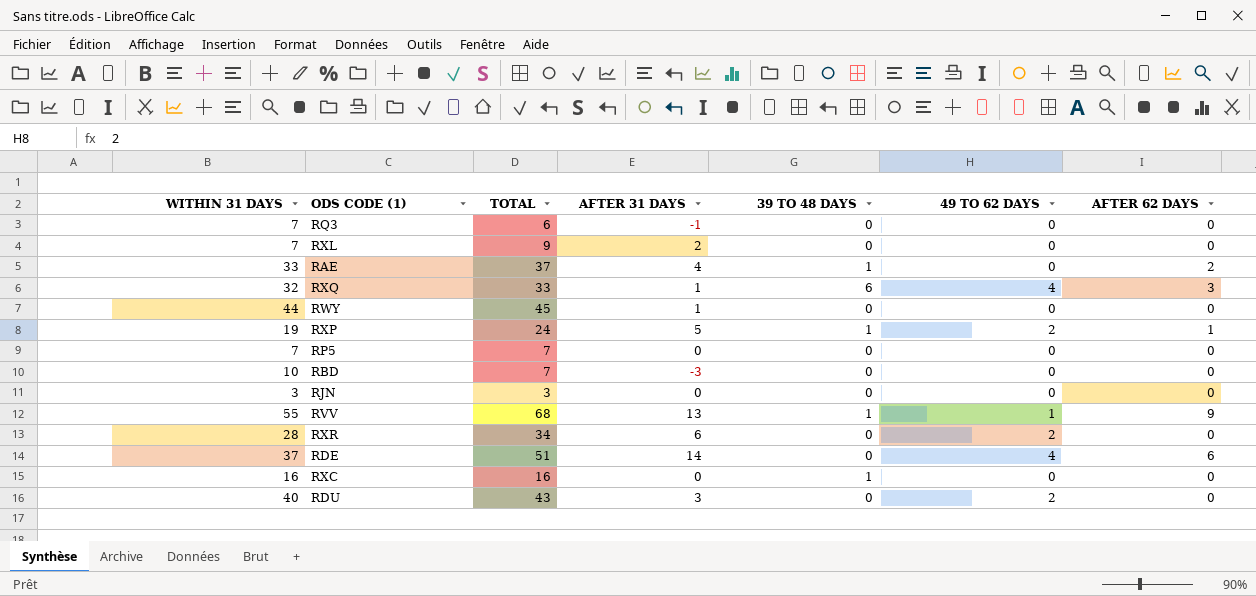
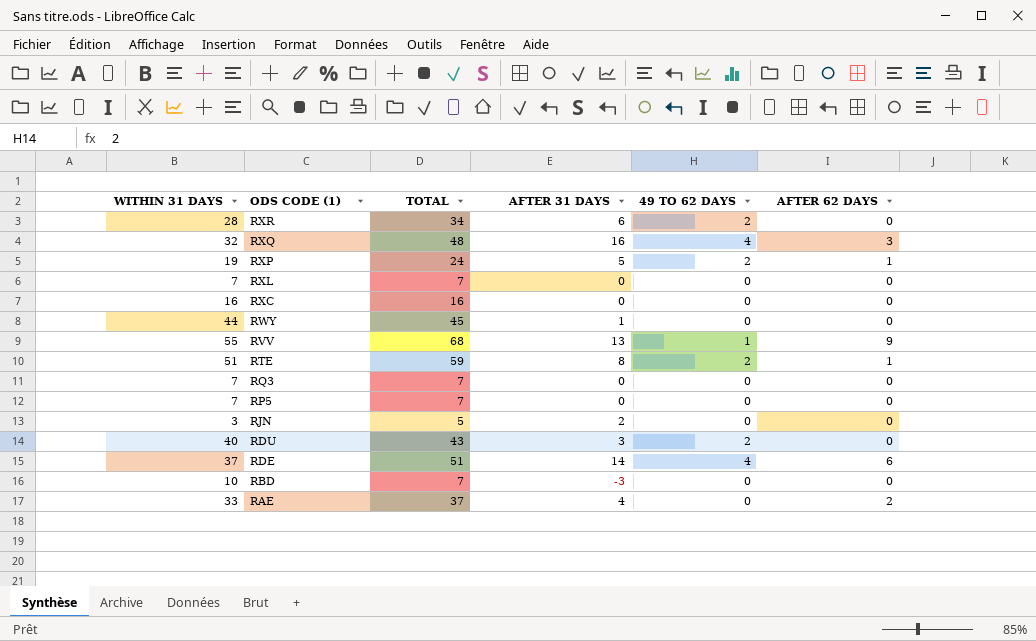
row order: none -> ODS CODE (1) descending
column 39 TO 48 DAYS | position: 5 -> none
RXQ | TOTAL: 33 -> 48
RXQ | AFTER 31 DAYS: 1 -> 16
RXL | TOTAL: 9 -> 7
RXL | AFTER 31 DAYS: 2 -> 0
row RTE: none -> 51 | 59 | 8 | 2 | 1
RQ3 | TOTAL: 6 -> 7
RQ3 | AFTER 31 DAYS: -1 -> 0
RJN | TOTAL: 3 -> 5
RJN | AFTER 31 DAYS: 0 -> 2

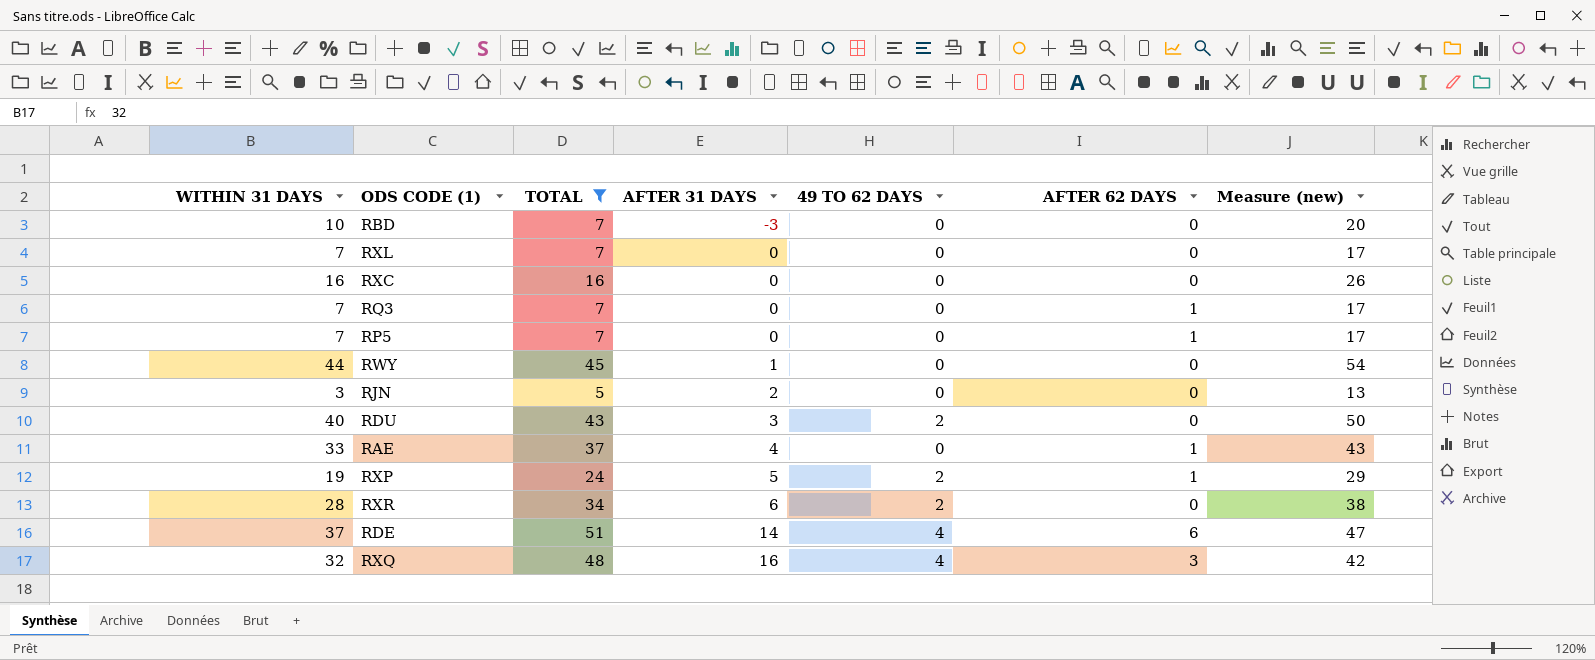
filter: none -> TOTAL <= 51
row order: ODS CODE (1) descending -> AFTER 31 DAYS ascending
column Measure (new) | formula: none -> [WITHIN 31 DAYS] + 10
RQ3 | AFTER 62 DAYS: 0 -> 1
RP5 | AFTER 62 DAYS: 0 -> 1
RAE | AFTER 62 DAYS: 2 -> 1

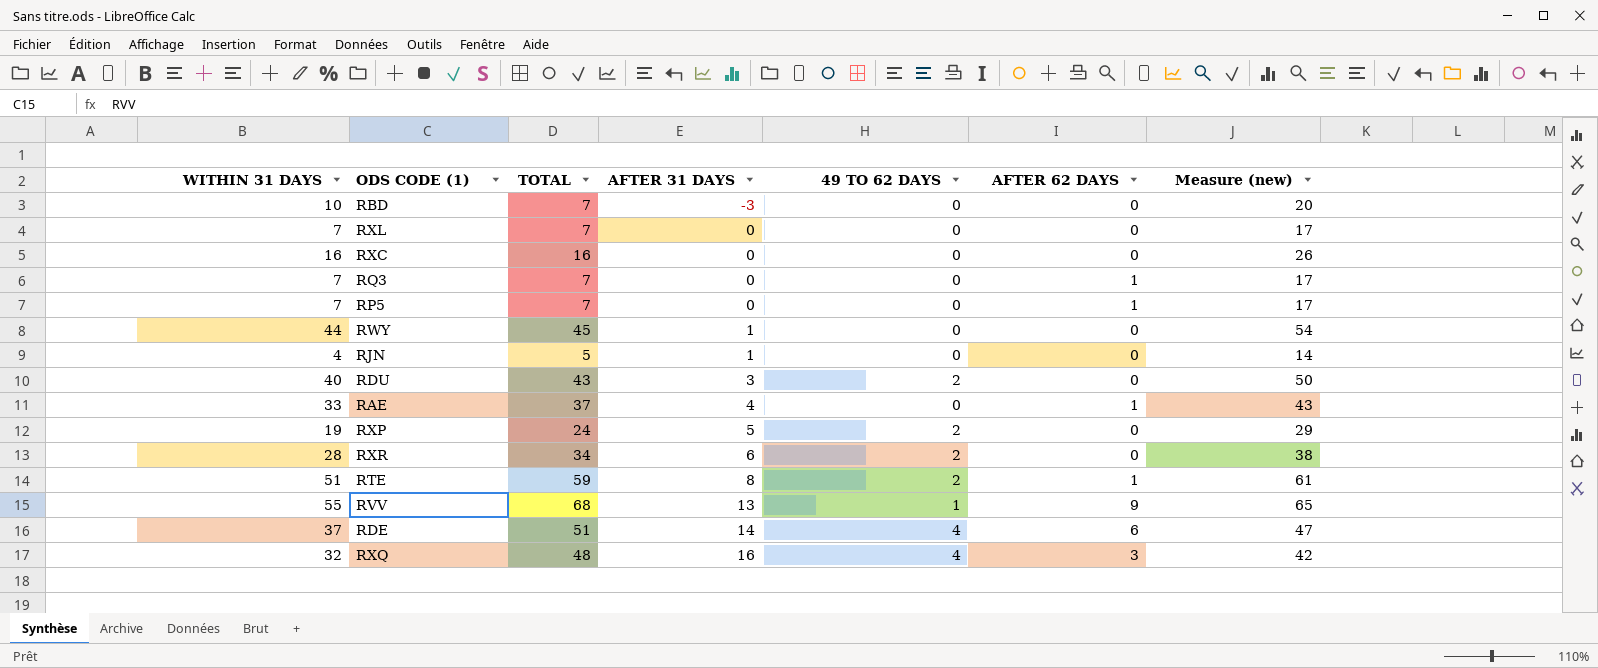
filter: TOTAL <= 51 -> none
RJN | WITHIN 31 DAYS: 3 -> 4
RJN | AFTER 31 DAYS: 2 -> 1
RJN | Measure (new): 13 -> 14
RXP | AFTER 62 DAYS: 1 -> 0

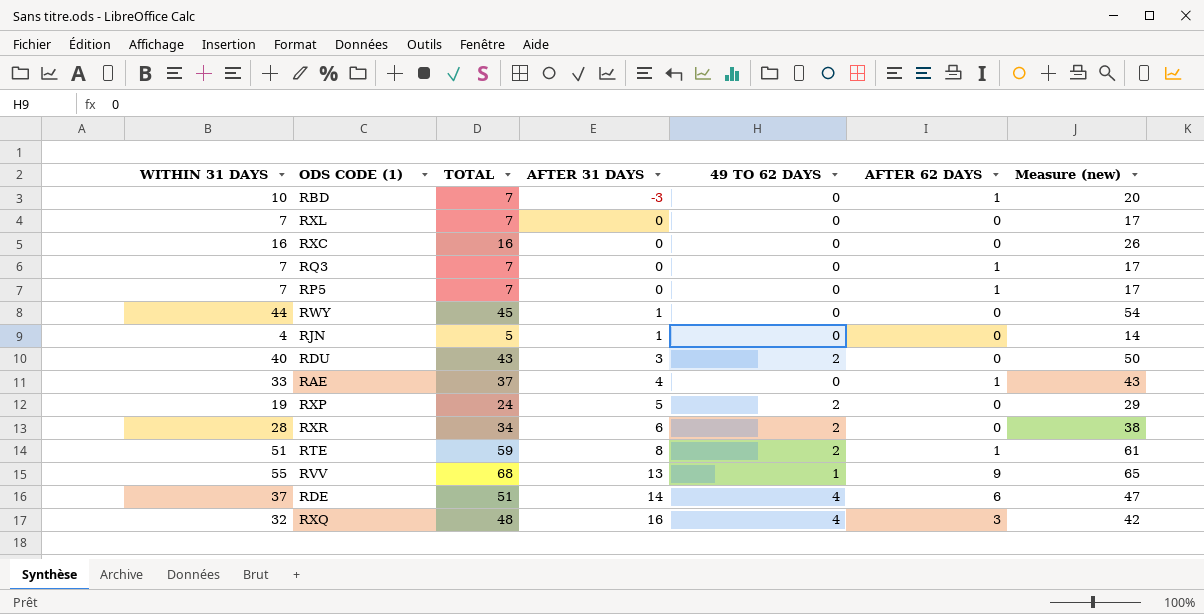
RBD | AFTER 62 DAYS: 0 -> 1

